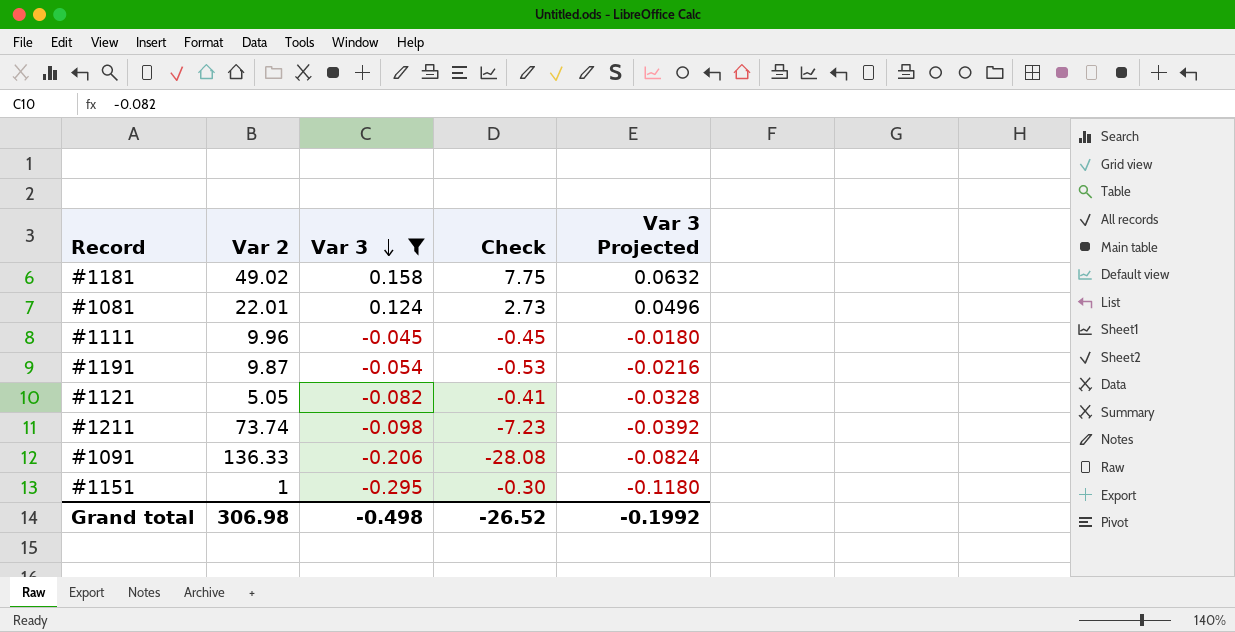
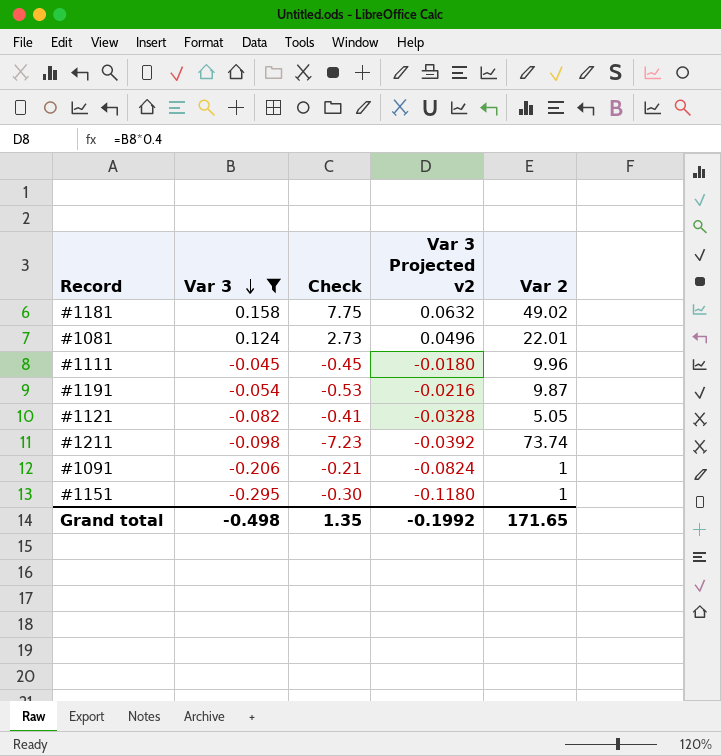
column name: Var 3 Projected -> Var 3 Projected v2
column Var 2 | position: 2 -> 5
#1091 | Check: -28.08 -> -0.21
#1091 | Var 2: 136.33 -> 1
Grand total | Check: -26.52 -> 1.35
Grand total | Var 2: 306.98 -> 171.65

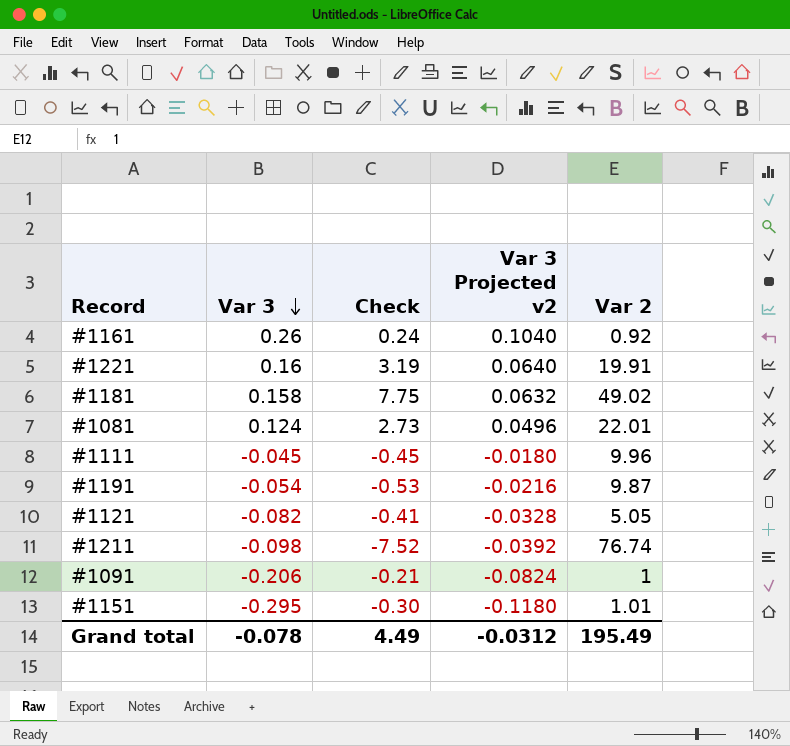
filter: Var 3 <= 0.158 -> none
#1211 | Check: -7.23 -> -7.52
#1211 | Var 2: 73.74 -> 76.74
#1151 | Var 2: 1 -> 1.01
Grand total | Var 3: -0.498 -> -0.078
Grand total | Check: 1.35 -> 4.49
Grand total | Var 3 Projected v2: -0.1992 -> -0.0312
Grand total | Var 2: 171.65 -> 195.49

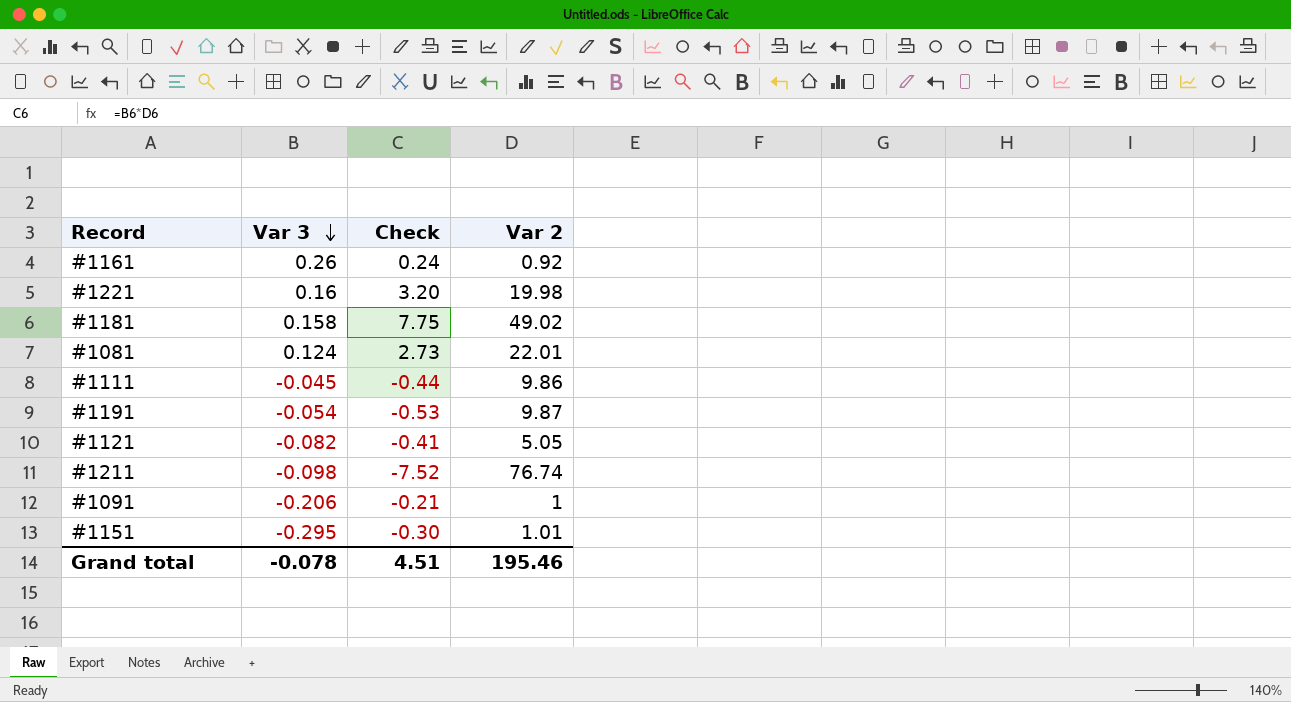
column Var 3 Projected v2 | formula: [Var 3] * 0.4 -> none
#1221 | Check: 3.19 -> 3.20
#1221 | Var 2: 19.91 -> 19.98
#1111 | Check: -0.45 -> -0.44
#1111 | Var 2: 9.96 -> 9.86
Grand total | Check: 4.49 -> 4.51
Grand total | Var 2: 195.49 -> 195.46

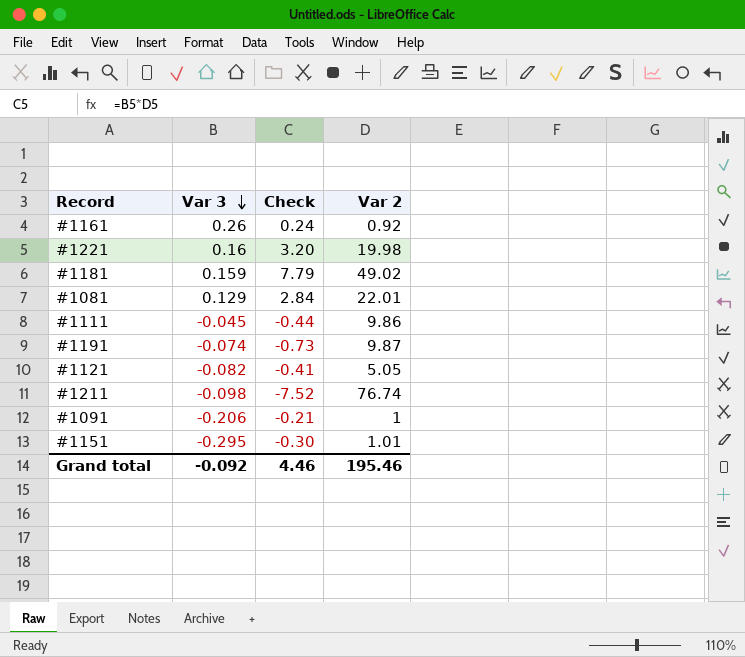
#1181 | Var 3: 0.158 -> 0.159
#1181 | Check: 7.75 -> 7.79
#1081 | Var 3: 0.124 -> 0.129
#1081 | Check: 2.73 -> 2.84
#1191 | Var 3: -0.054 -> -0.074
#1191 | Check: -0.53 -> -0.73
Grand total | Var 3: -0.078 -> -0.092
Grand total | Check: 4.51 -> 4.46

